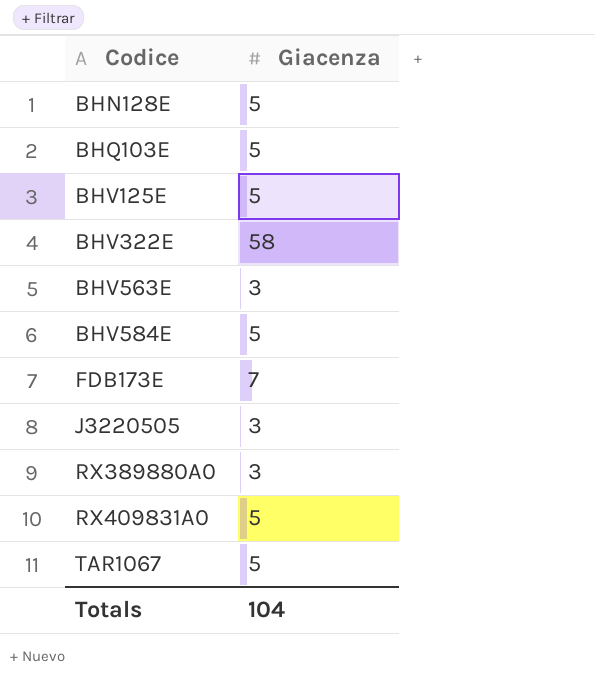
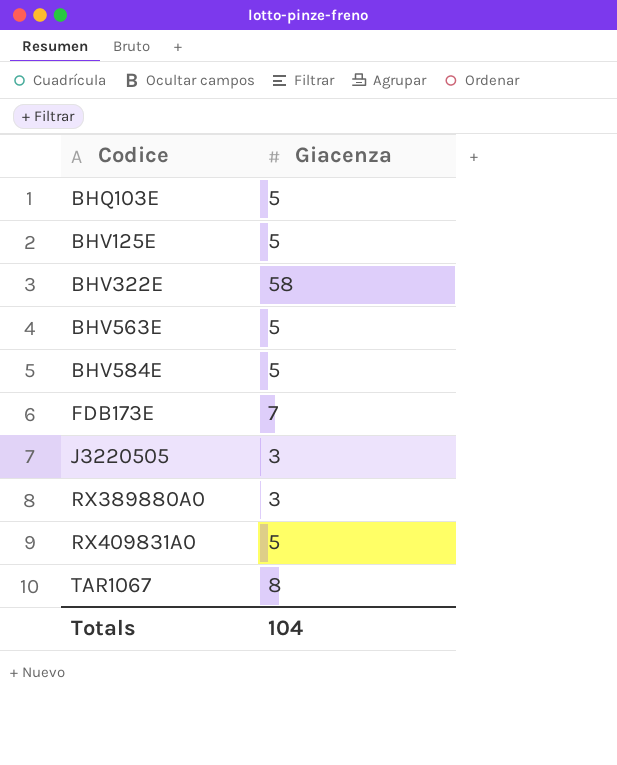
row BHN128E: 5 -> none
BHV563E | Giacenza: 3 -> 5
TAR1067 | Giacenza: 5 -> 8

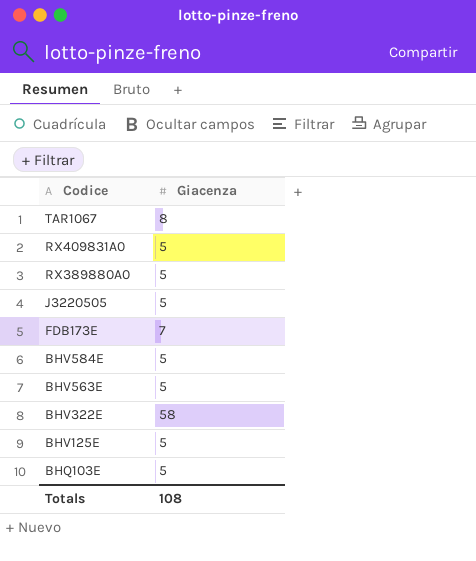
row order: Codice ascending -> Codice descending
RX389880A0 | Giacenza: 3 -> 5
J3220505 | Giacenza: 3 -> 5
Totals | Giacenza: 104 -> 108

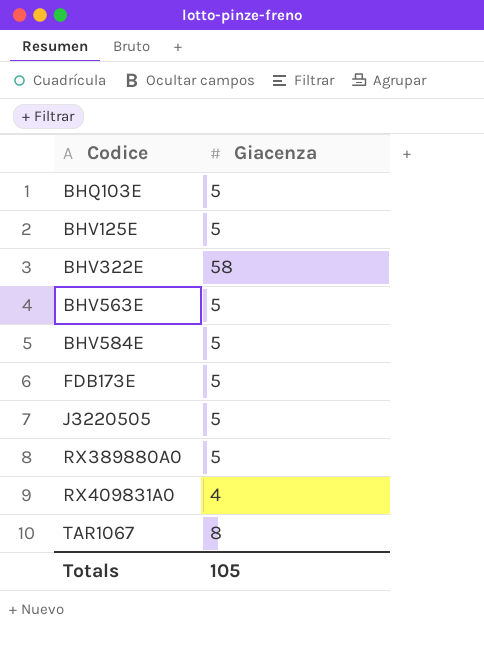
row order: Codice descending -> Codice ascending
FDB173E | Giacenza: 7 -> 5
RX409831A0 | Giacenza: 5 -> 4
Totals | Giacenza: 108 -> 105

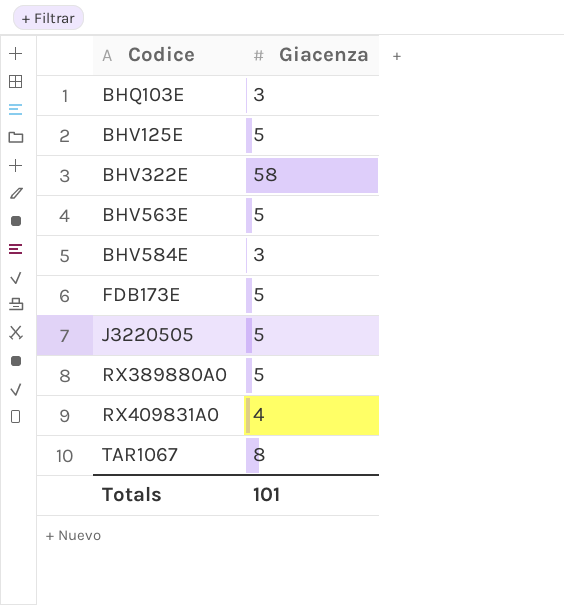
BHQ103E | Giacenza: 5 -> 3
BHV584E | Giacenza: 5 -> 3
Totals | Giacenza: 105 -> 101

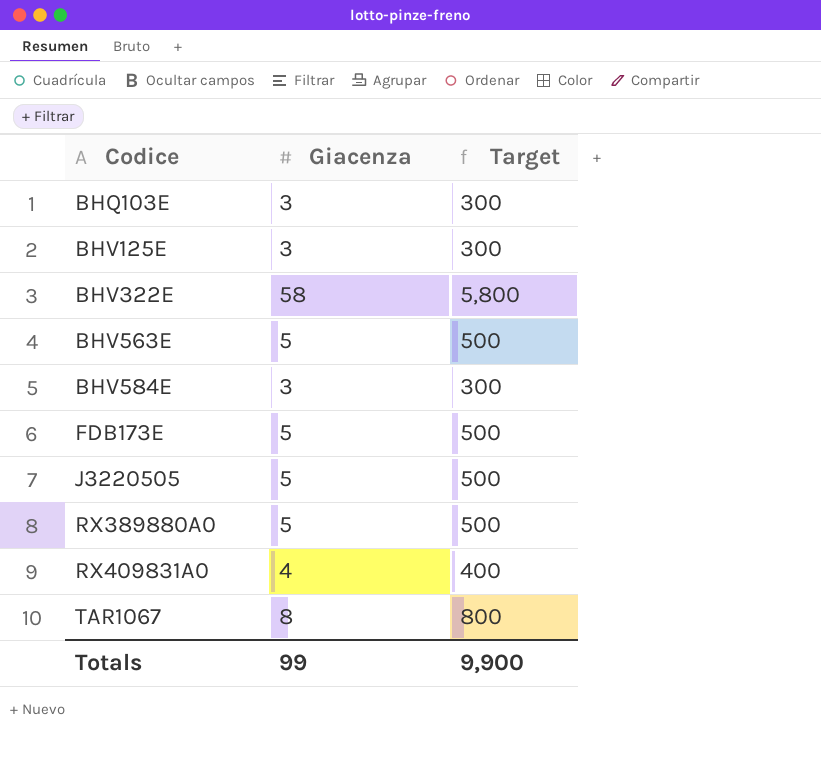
column Target | formula: none -> [Giacenza] * 100
BHV125E | Giacenza: 5 -> 3
Totals | Giacenza: 101 -> 99

